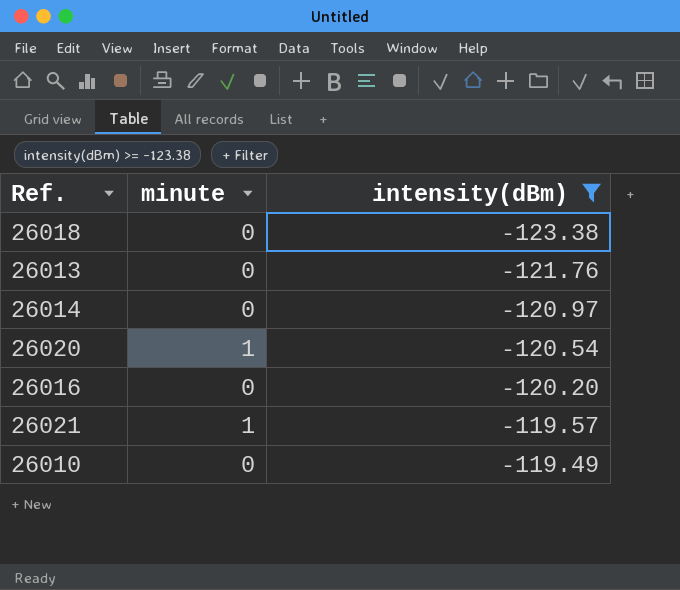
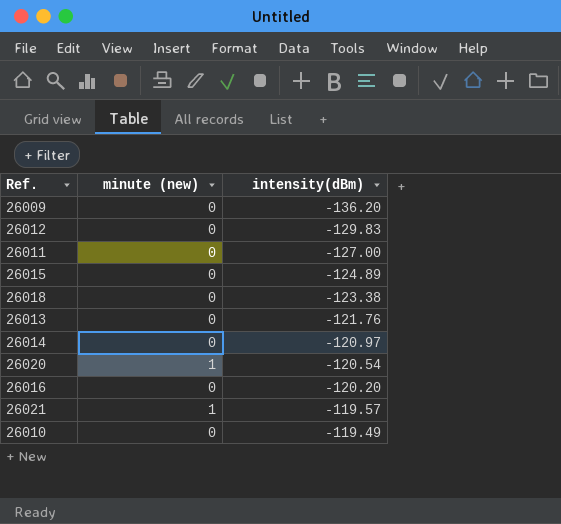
filter: intensity(dBm) >= -123.38 -> none
column name: minute -> minute (new)

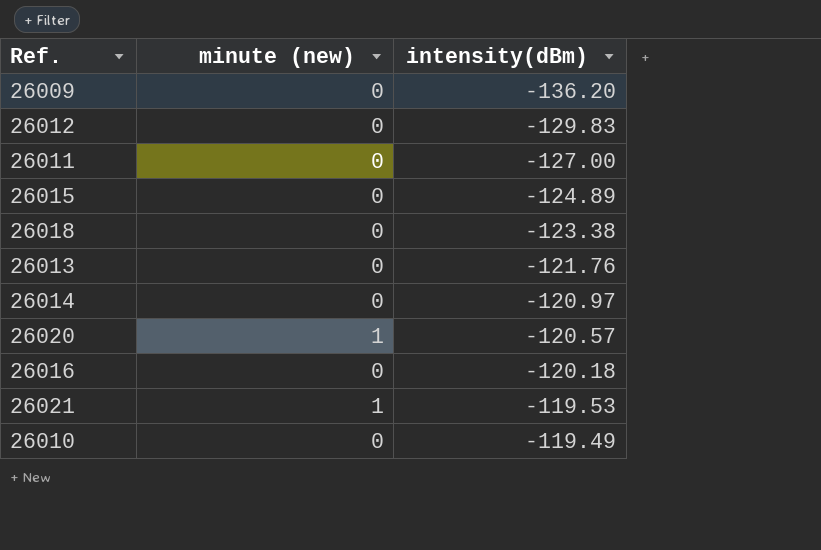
26020 | intensity(dBm): -120.54 -> -120.57
26016 | intensity(dBm): -120.20 -> -120.18
26021 | intensity(dBm): -119.57 -> -119.53

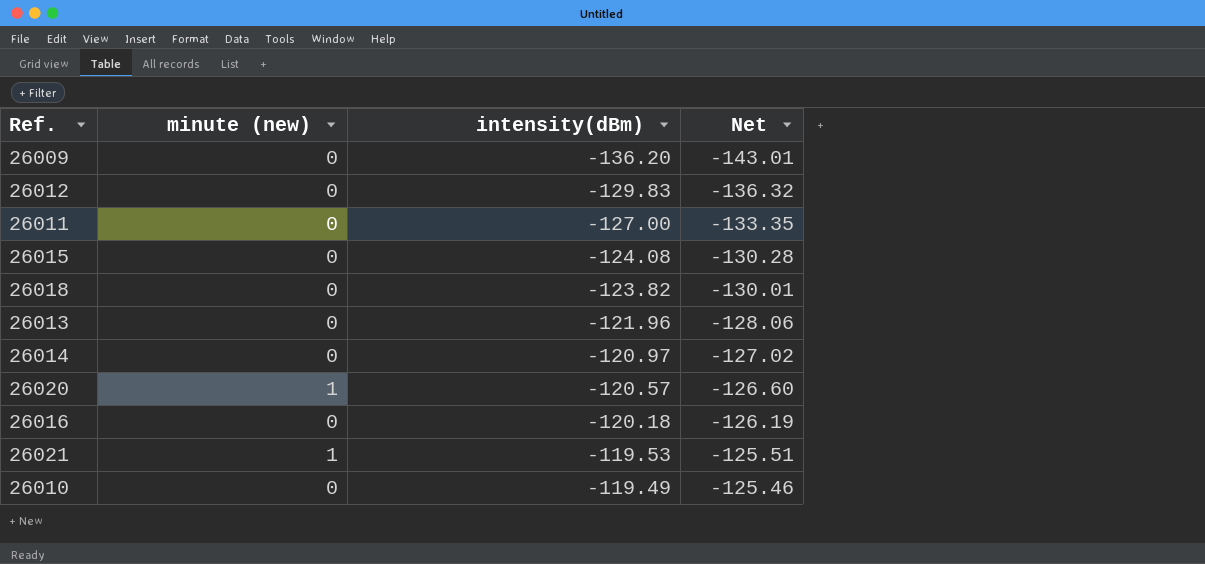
column Net | formula: none -> [intensity(dBm)] * 1.05
26015 | intensity(dBm): -124.89 -> -124.08
26018 | intensity(dBm): -123.38 -> -123.82
26013 | intensity(dBm): -121.76 -> -121.96

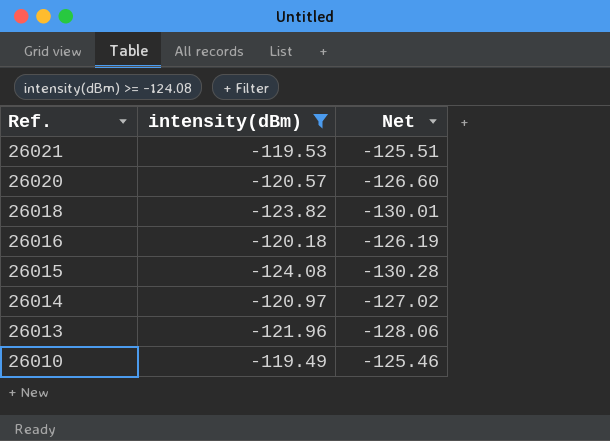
filter: none -> intensity(dBm) >= -124.08
row order: intensity(dBm) ascending -> Ref. descending
column minute (new) | position: 2 -> none

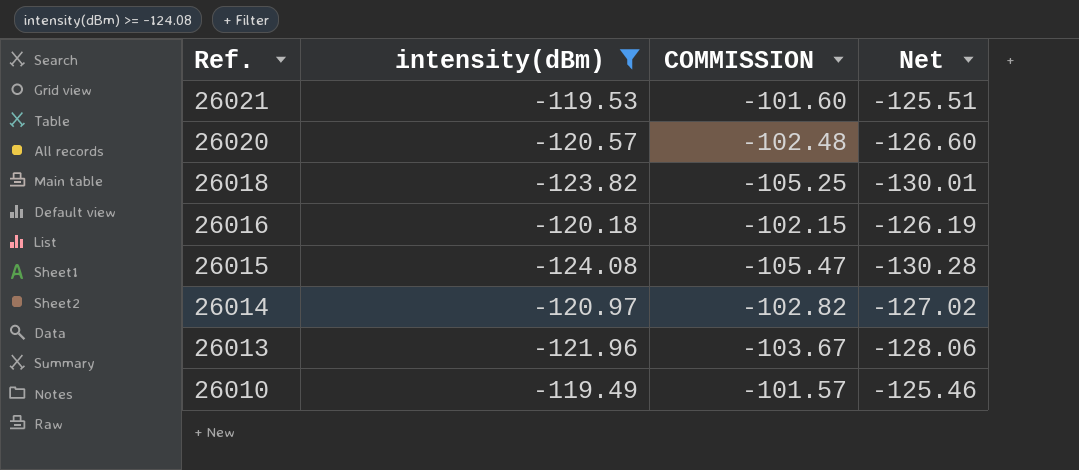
column COMMISSION | formula: none -> [intensity(dBm)] * 0.85

